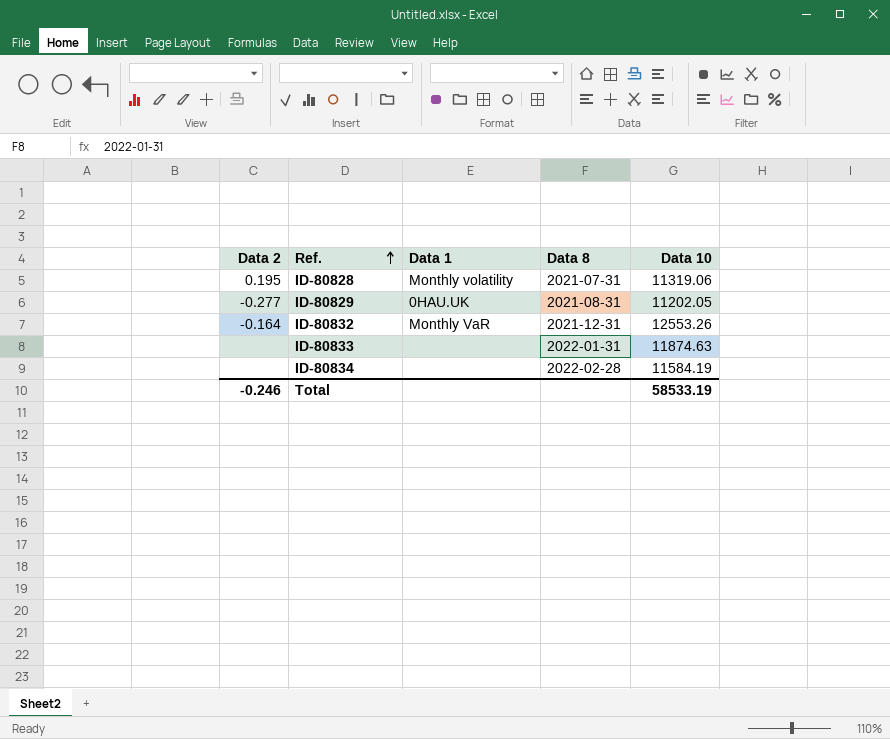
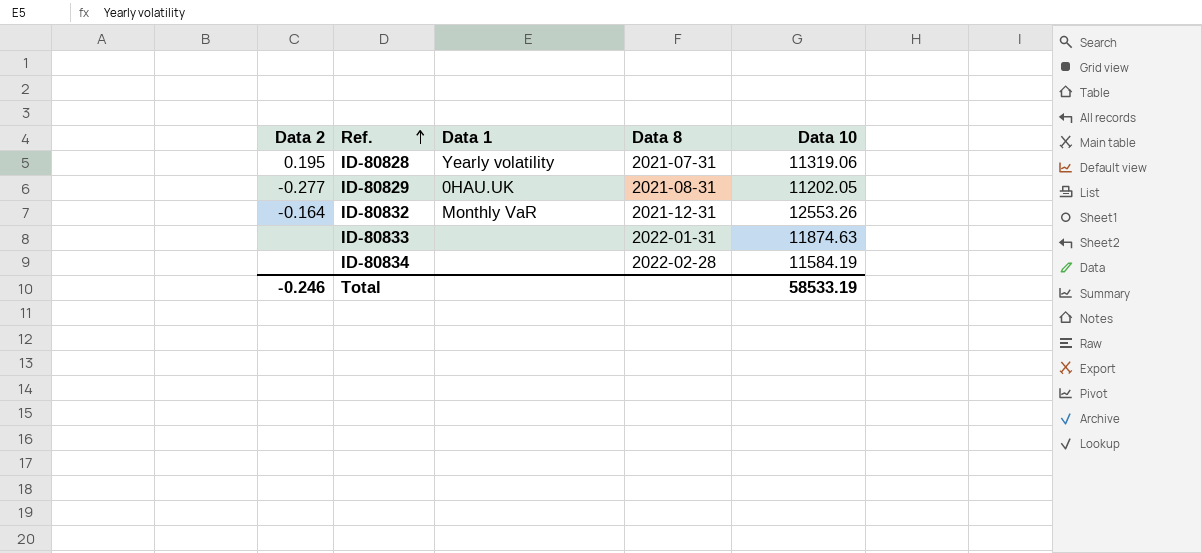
ID-80828 | Data 1: Monthly volatility -> Yearly volatility

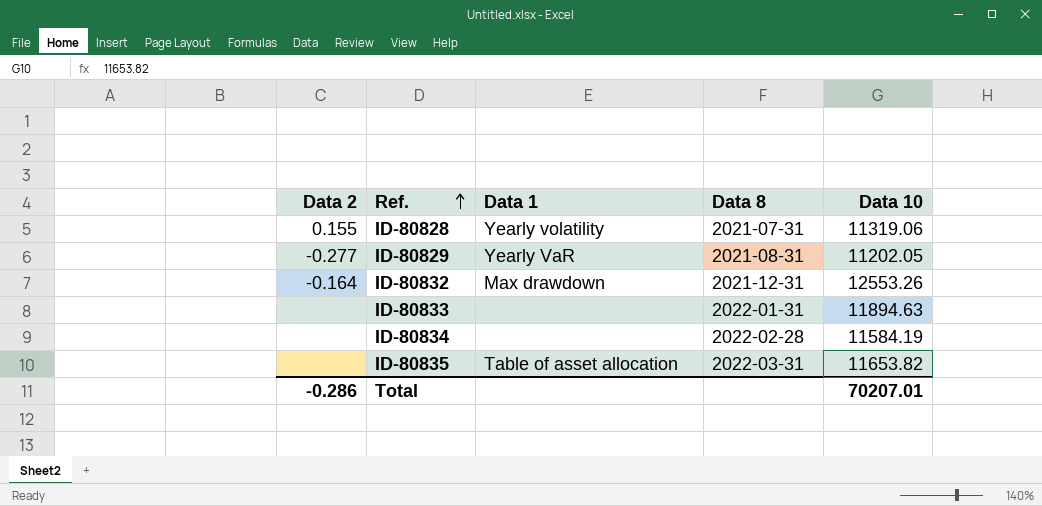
ID-80828 | Data 2: 0.195 -> 0.155
ID-80829 | Data 1: 0HAU.UK -> Yearly VaR
ID-80832 | Data 1: Monthly VaR -> Max drawdown
ID-80833 | Data 10: 11874.63 -> 11894.63
row ID-80835: none -> none | Table of asset allocation | 2022-03-31 | 11653.82
Total | Data 2: -0.246 -> -0.286
Total | Data 10: 58533.19 -> 70207.01

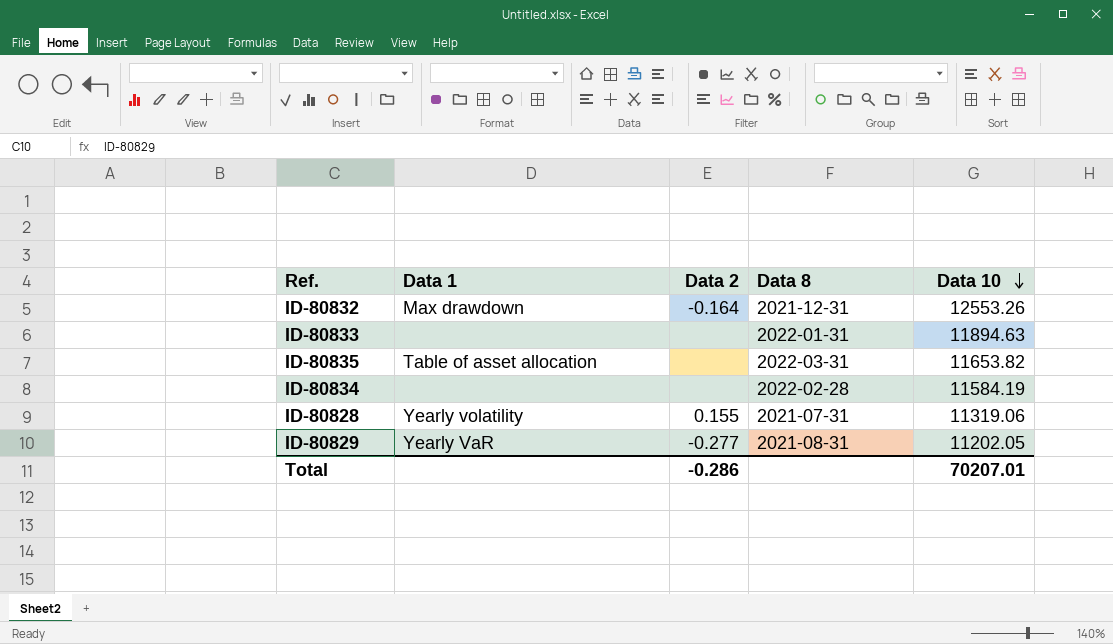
row order: Ref. ascending -> Data 10 descending
column Data 2 | position: 1 -> 3

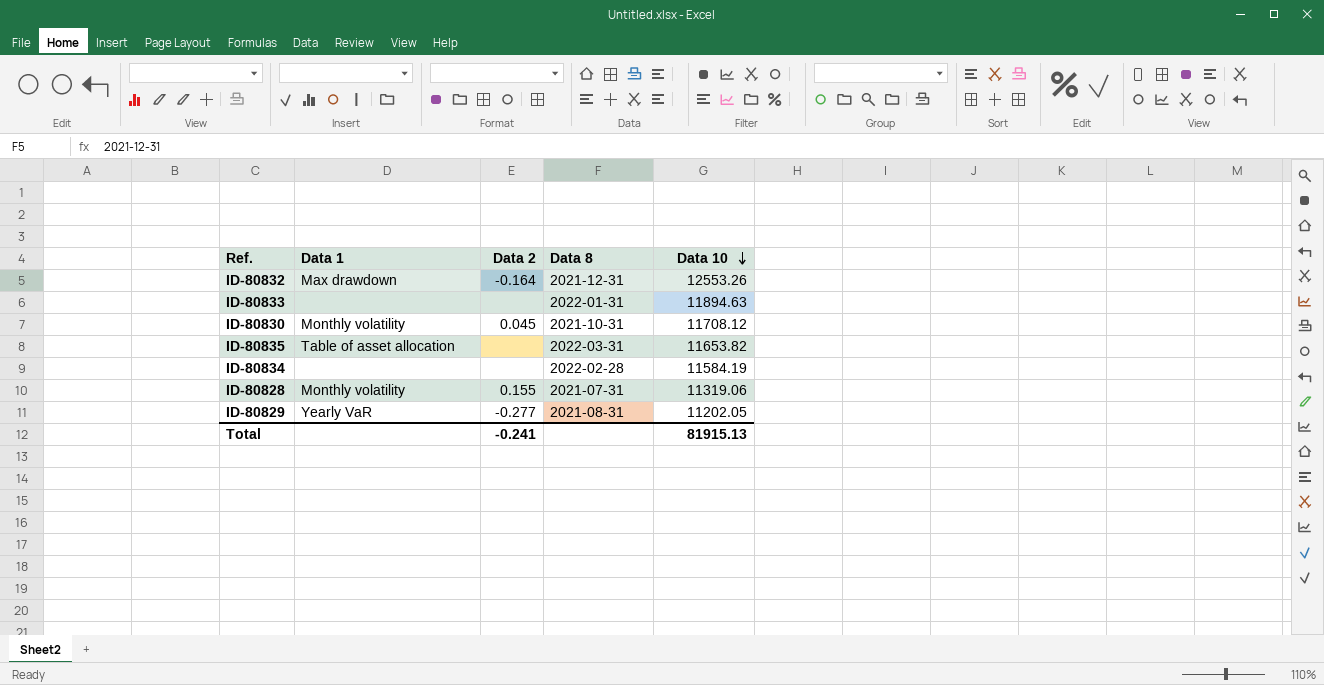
row ID-80830: none -> Monthly volatility | 0.045 | 2021-10-31 | 11708.12
ID-80828 | Data 1: Yearly volatility -> Monthly volatility
Total | Data 2: -0.286 -> -0.241
Total | Data 10: 70207.01 -> 81915.13

